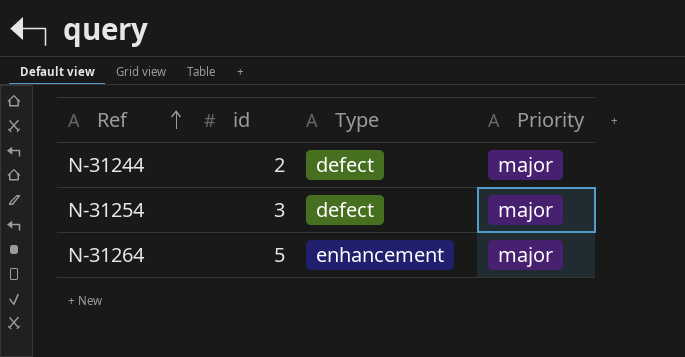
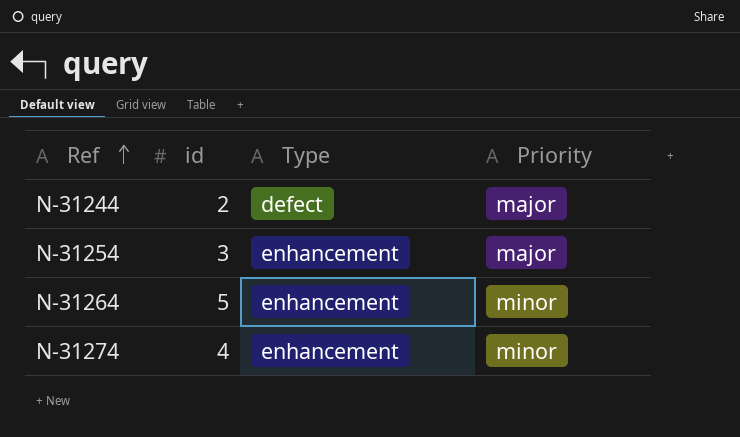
N-31254 | Type: defect -> enhancement
N-31264 | Priority: major -> minor
row N-31274: none -> 4 | enhancement | minor

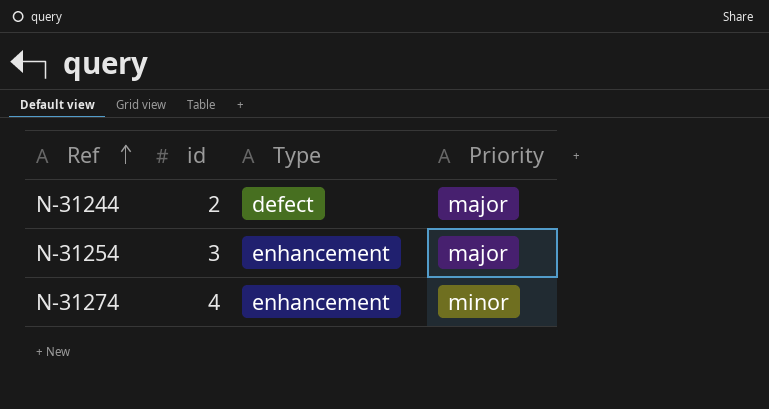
row N-31264: 5 | enhancement | minor -> none

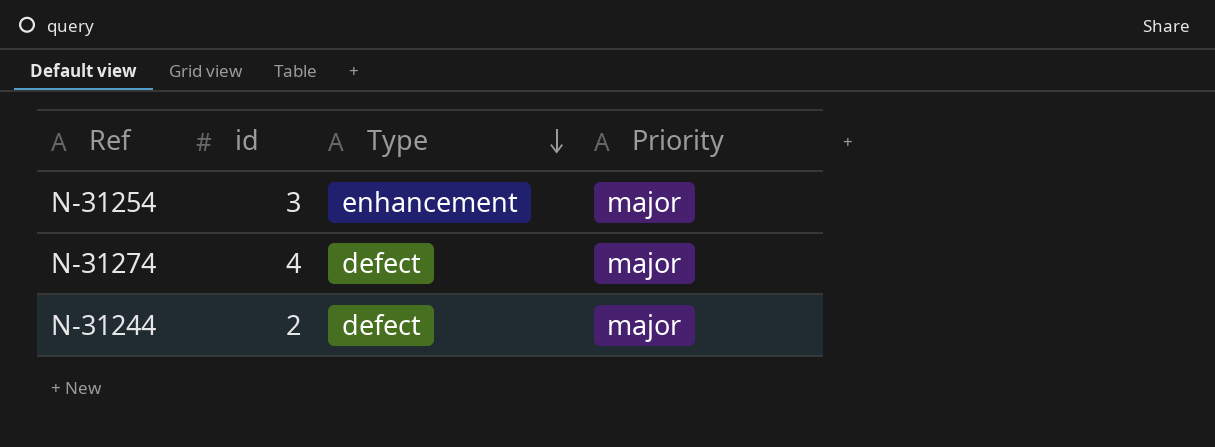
row order: Ref ascending -> Type descending
N-31274 | Type: enhancement -> defect
N-31274 | Priority: minor -> major

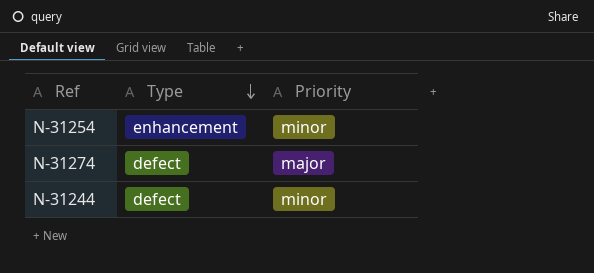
column id | position: 2 -> none
N-31254 | Priority: major -> minor
N-31244 | Priority: major -> minor

